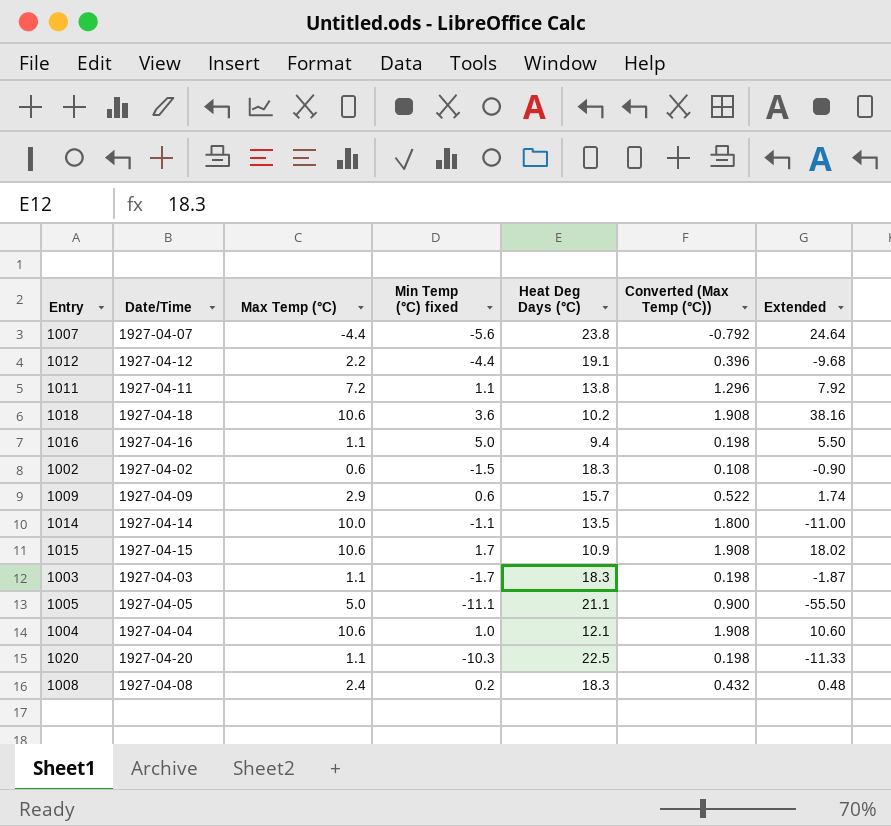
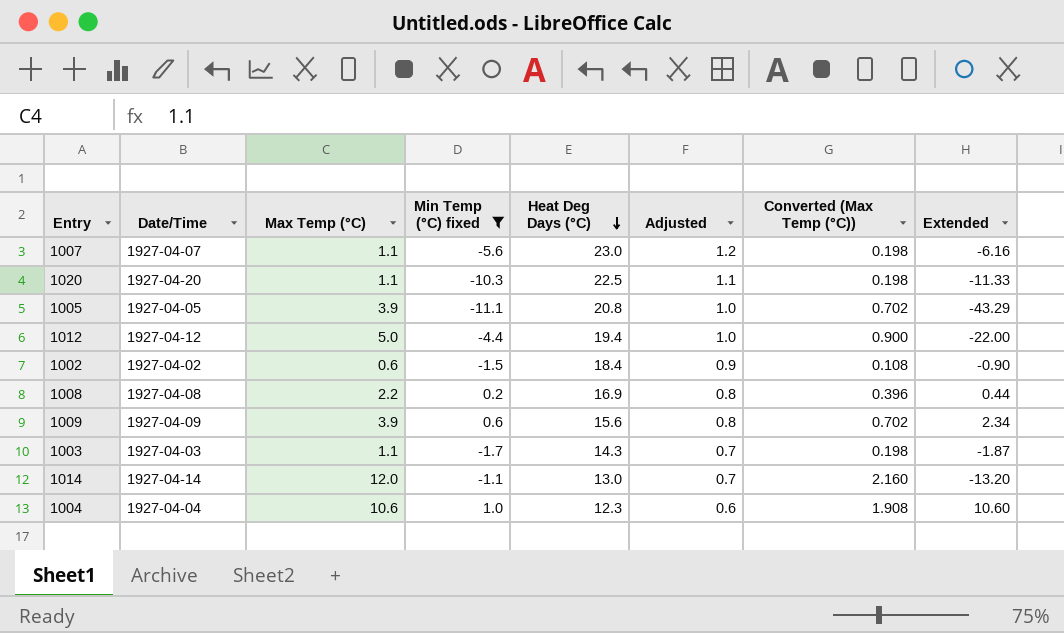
filter: none -> Min Temp (°C) fixed <= 1.0
row order: none -> Heat Deg Days (°C) descending
column Adjusted | formula: none -> [Heat Deg Days (°C)] * 0.05
1007 | Max Temp (°C): -4.4 -> 1.1
1007 | Heat Deg Days (°C): 23.8 -> 23.0
1007 | Converted (Max Temp (°C)): -0.792 -> 0.198
1007 | Extended: 24.64 -> -6.16
1005 | Max Temp (°C): 5.0 -> 3.9
1005 | Heat Deg Days (°C): 21.1 -> 20.8
1005 | Converted (Max Temp (°C)): 0.900 -> 0.702
1005 | Extended: -55.50 -> -43.29
1012 | Max Temp (°C): 2.2 -> 5.0
1012 | Heat Deg Days (°C): 19.1 -> 19.4
1012 | Converted (Max Temp (°C)): 0.396 -> 0.900
1012 | Extended: -9.68 -> -22.00
1002 | Heat Deg Days (°C): 18.3 -> 18.4
1008 | Max Temp (°C): 2.4 -> 2.2
1008 | Heat Deg Days (°C): 18.3 -> 16.9
1008 | Converted (Max Temp (°C)): 0.432 -> 0.396
1008 | Extended: 0.48 -> 0.44
1009 | Max Temp (°C): 2.9 -> 3.9
1009 | Heat Deg Days (°C): 15.7 -> 15.6
1009 | Converted (Max Temp (°C)): 0.522 -> 0.702
1009 | Extended: 1.74 -> 2.34
1003 | Heat Deg Days (°C): 18.3 -> 14.3
1014 | Max Temp (°C): 10.0 -> 12.0
1014 | Heat Deg Days (°C): 13.5 -> 13.0
1014 | Converted (Max Temp (°C)): 1.800 -> 2.160
1014 | Extended: -11.00 -> -13.20
1004 | Heat Deg Days (°C): 12.1 -> 12.3

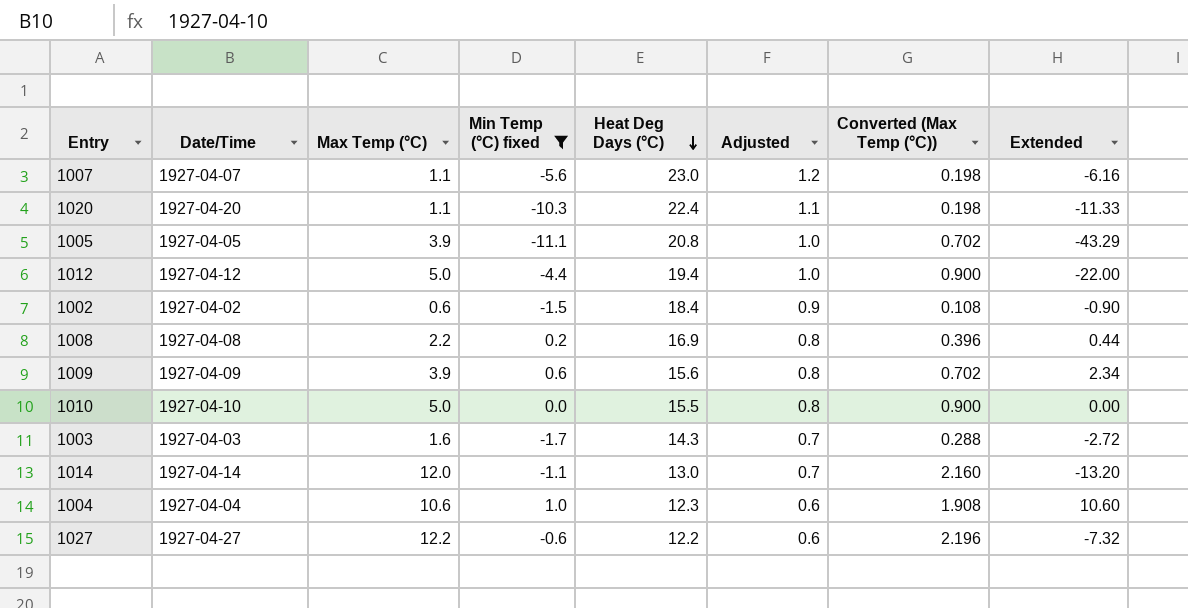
1020 | Heat Deg Days (°C): 22.5 -> 22.4
row 1010: none -> 1927-04-10 | 5.0 | 0.0 | 15.5 | 0.8 | 0.900 | 0.00
1003 | Max Temp (°C): 1.1 -> 1.6
1003 | Converted (Max Temp (°C)): 0.198 -> 0.288
1003 | Extended: -1.87 -> -2.72
row 1027: none -> 1927-04-27 | 12.2 | -0.6 | 12.2 | 0.6 | 2.196 | -7.32

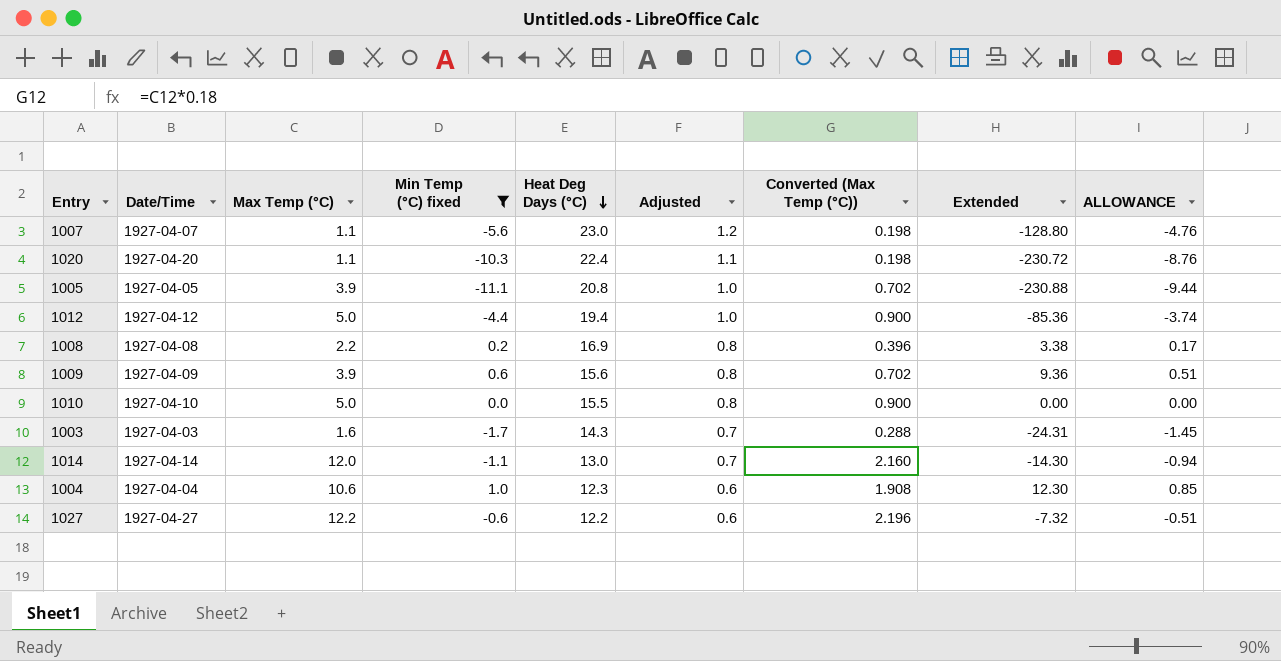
column Extended | formula: [Max Temp (°C)] * [Min Temp (°C) fixed] -> [Min Temp (°C) fixed] * [Heat Deg Days (°C)]
column ALLOWANCE | formula: none -> [Min Temp (°C) fixed] * 0.85
row 1002: 1927-04-02 | 0.6 | -1.5 | 18.4 | 0.9 | 0.108 | -0.90 -> none

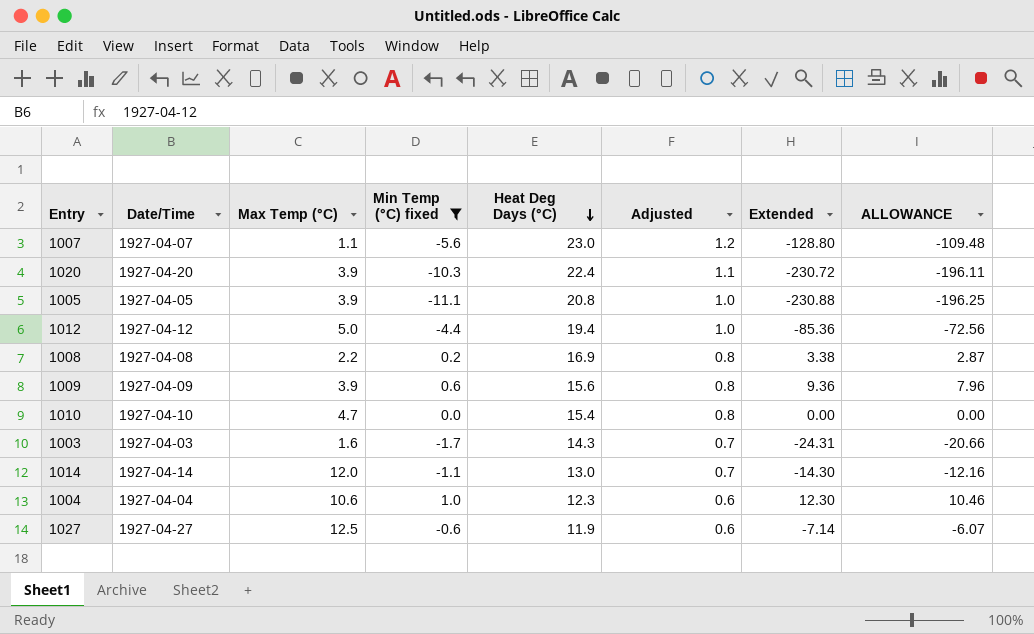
column Converted (Max Temp (°C)) | formula: [Max Temp (°C)] * 0.18 -> none
column ALLOWANCE | formula: [Min Temp (°C) fixed] * 0.85 -> [Extended] * 0.85
1020 | Max Temp (°C): 1.1 -> 3.9
1010 | Max Temp (°C): 5.0 -> 4.7
1010 | Heat Deg Days (°C): 15.5 -> 15.4
1027 | Max Temp (°C): 12.2 -> 12.5
1027 | Heat Deg Days (°C): 12.2 -> 11.9
1027 | Extended: -7.32 -> -7.14

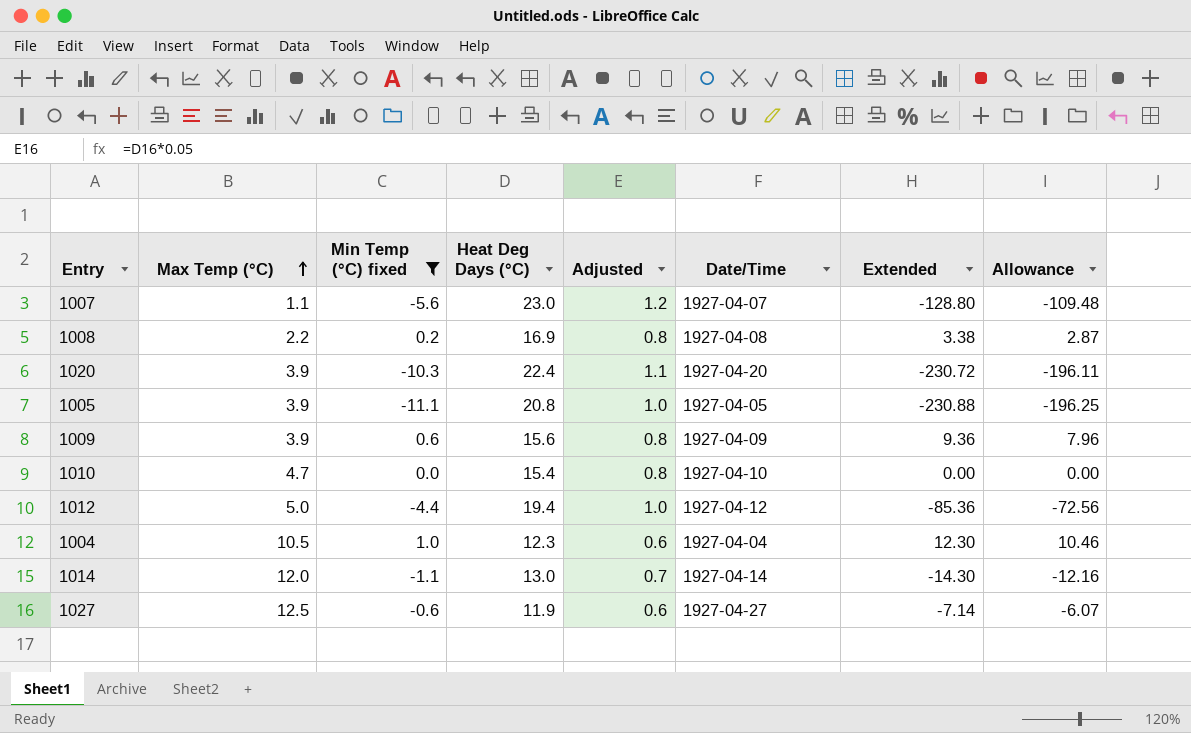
row order: Heat Deg Days (°C) descending -> Max Temp (°C) ascending
column Date/Time | position: 2 -> 6
column name: ALLOWANCE -> Allowance
row 1003: 1927-04-03 | 1.6 | -1.7 | 14.3 | 0.7 | -24.31 | -20.66 -> none
1004 | Max Temp (°C): 10.6 -> 10.5

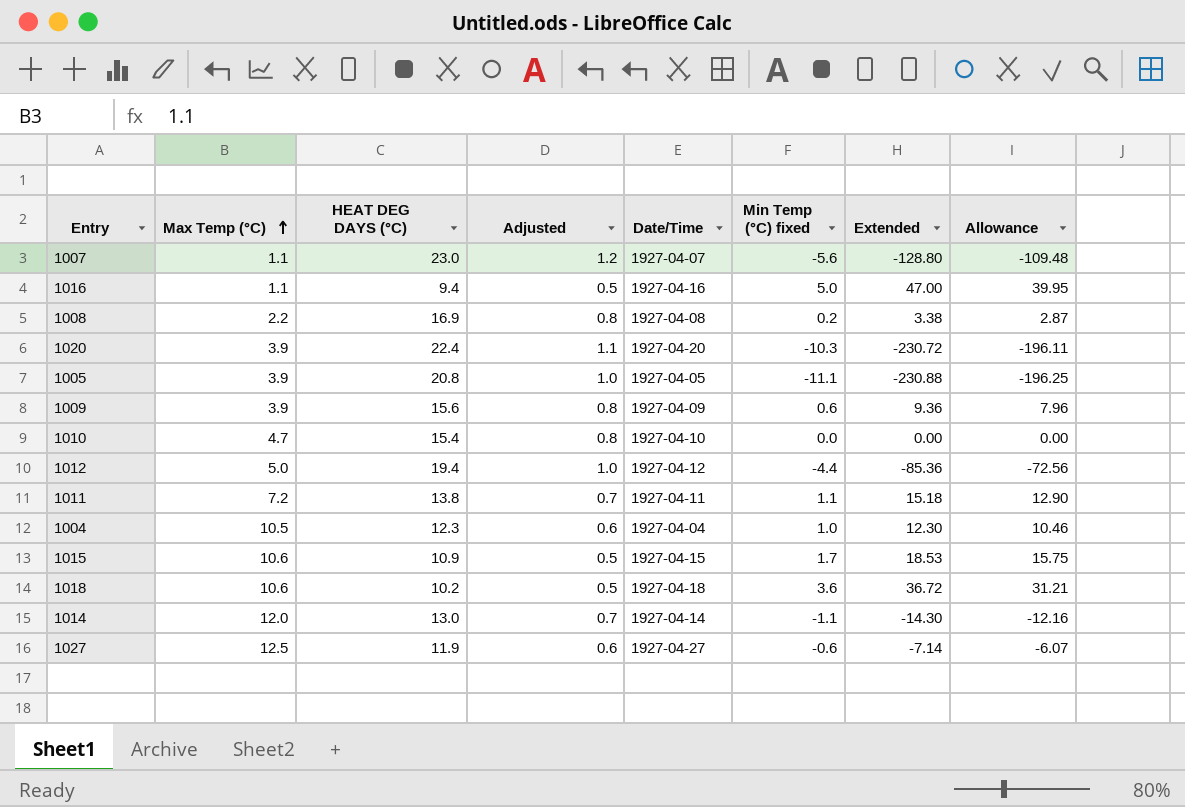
filter: Min Temp (°C) fixed <= 1.0 -> none
column name: Heat Deg Days (°C) -> HEAT DEG DAYS (°C)
column Min Temp (°C) fixed | position: 3 -> 6

